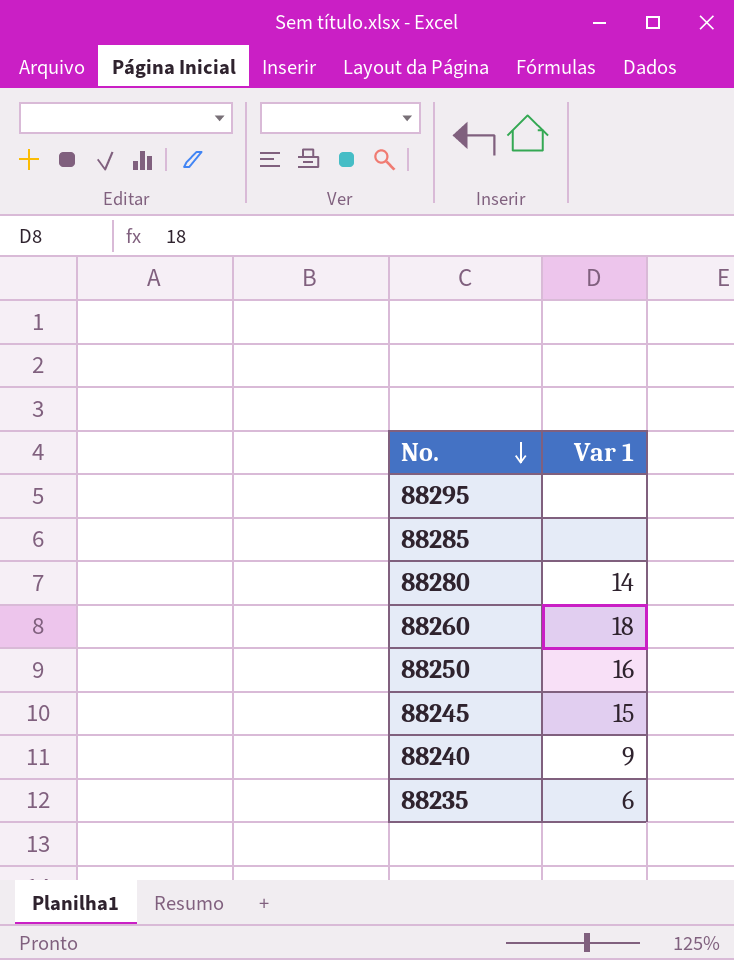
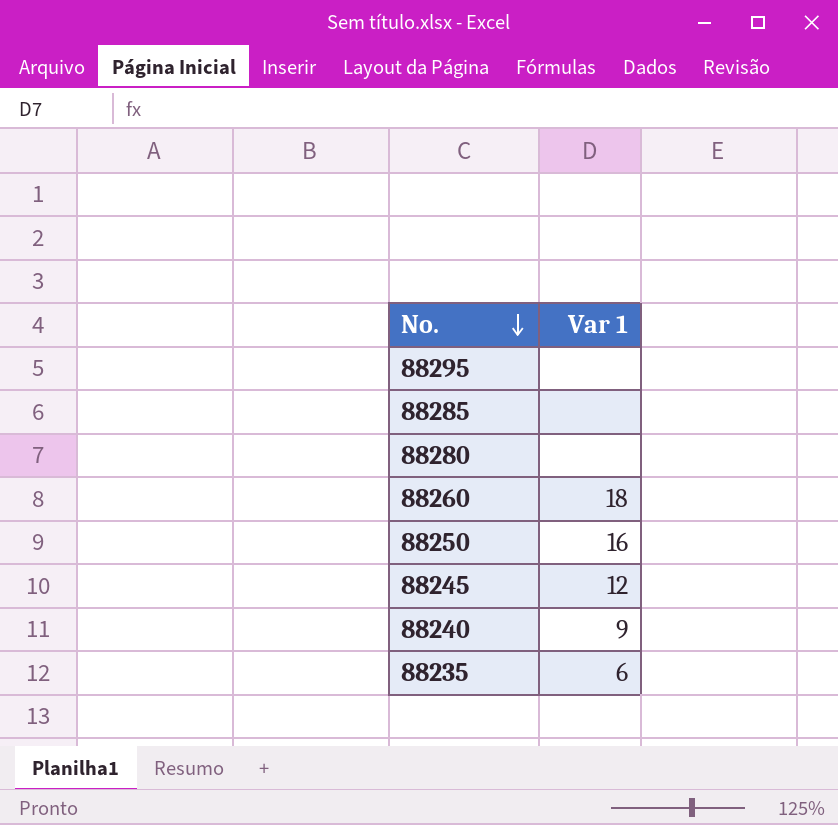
88280 | Var 1: 14 -> none
88245 | Var 1: 15 -> 12

